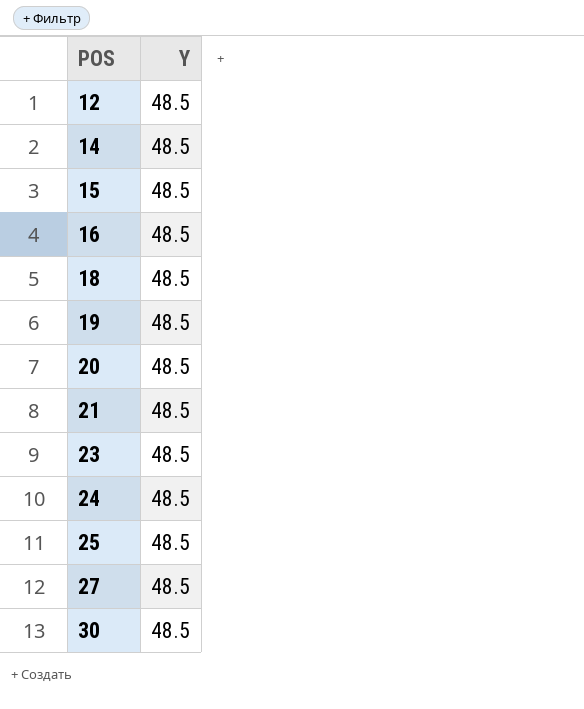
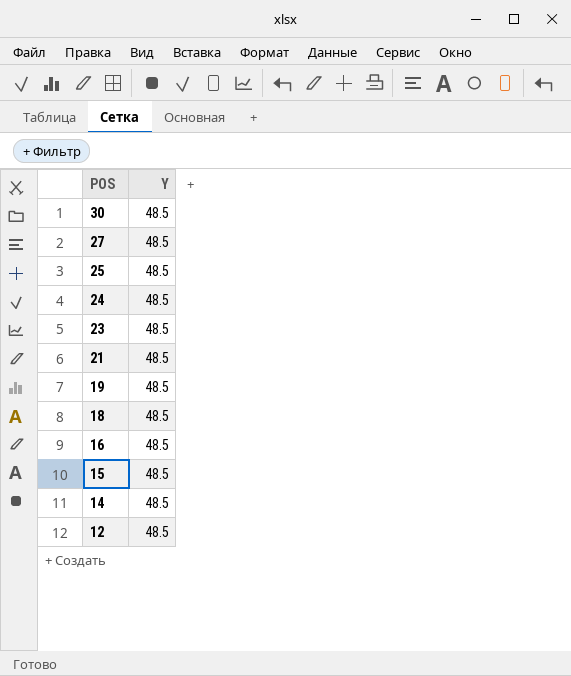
row order: POS ascending -> POS descending
row 20: 48.5 -> none

